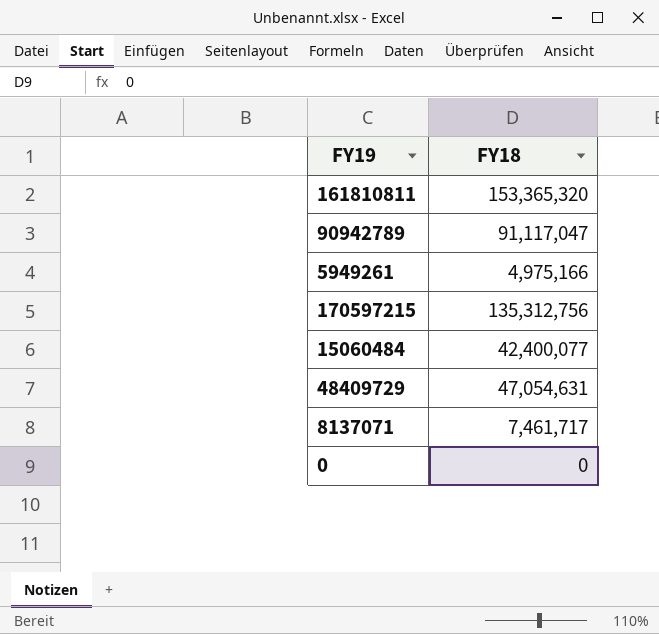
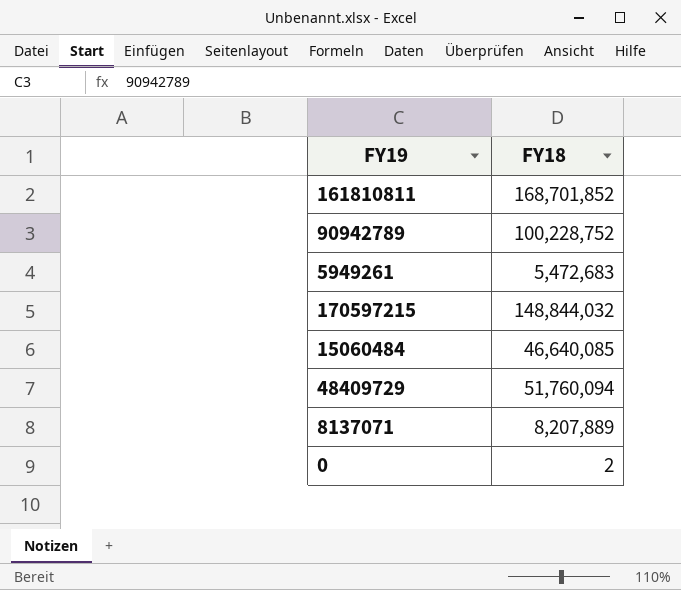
161810811 | FY18: 153,365,320 -> 168,701,852
90942789 | FY18: 91,117,047 -> 100,228,752
5949261 | FY18: 4,975,166 -> 5,472,683
170597215 | FY18: 135,312,756 -> 148,844,032
15060484 | FY18: 42,400,077 -> 46,640,085
48409729 | FY18: 47,054,631 -> 51,760,094
8137071 | FY18: 7,461,717 -> 8,207,889
0 | FY18: 0 -> 2

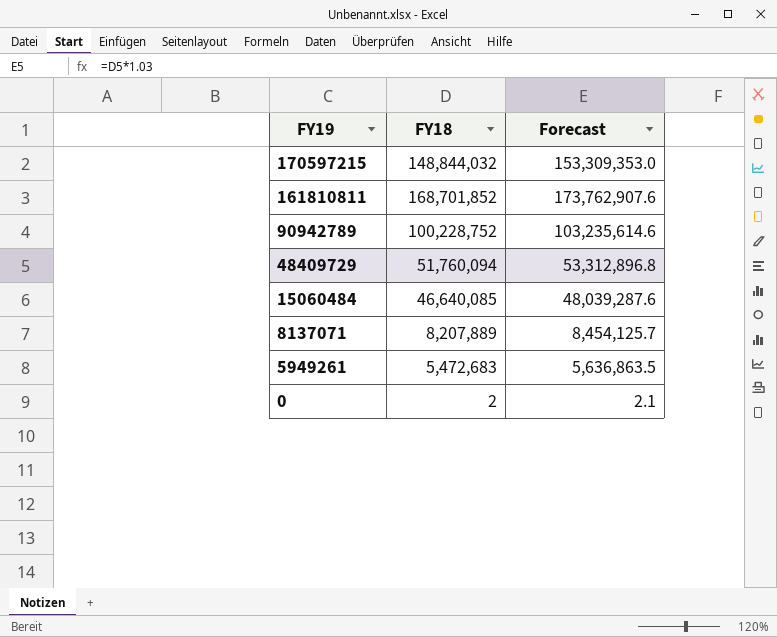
row order: none -> FY19 descending
column Forecast | formula: none -> [FY18] * 1.03

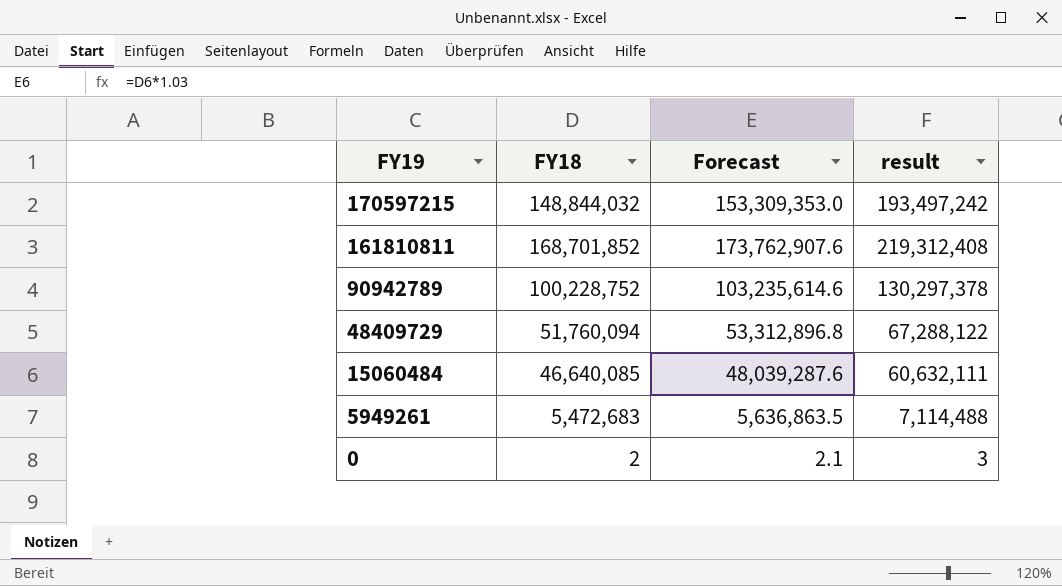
column result | formula: none -> [FY18] * 1.3
row 8137071: 8,207,889 | 8,454,125.7 -> none

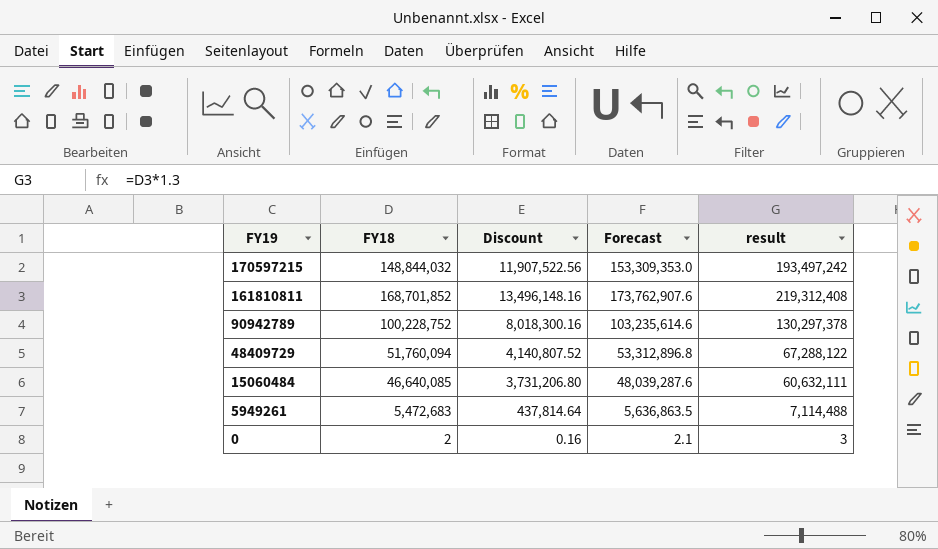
column Discount | formula: none -> [FY18] * 0.08

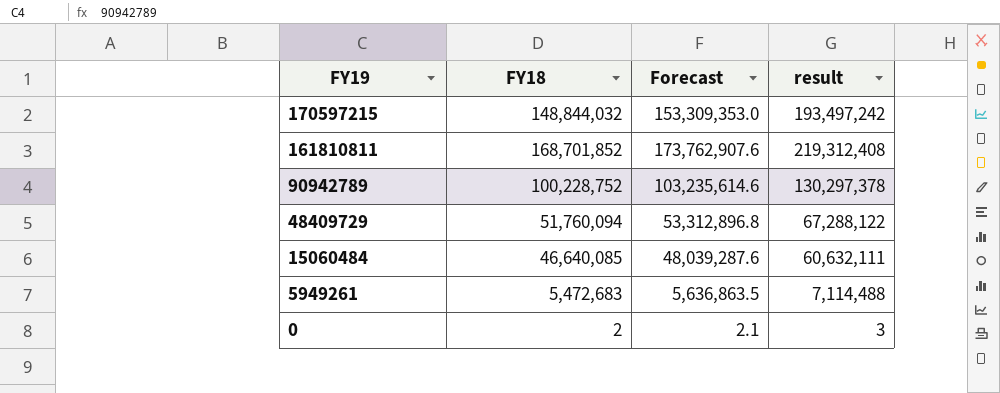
column Discount | formula: [FY18] * 0.08 -> none

